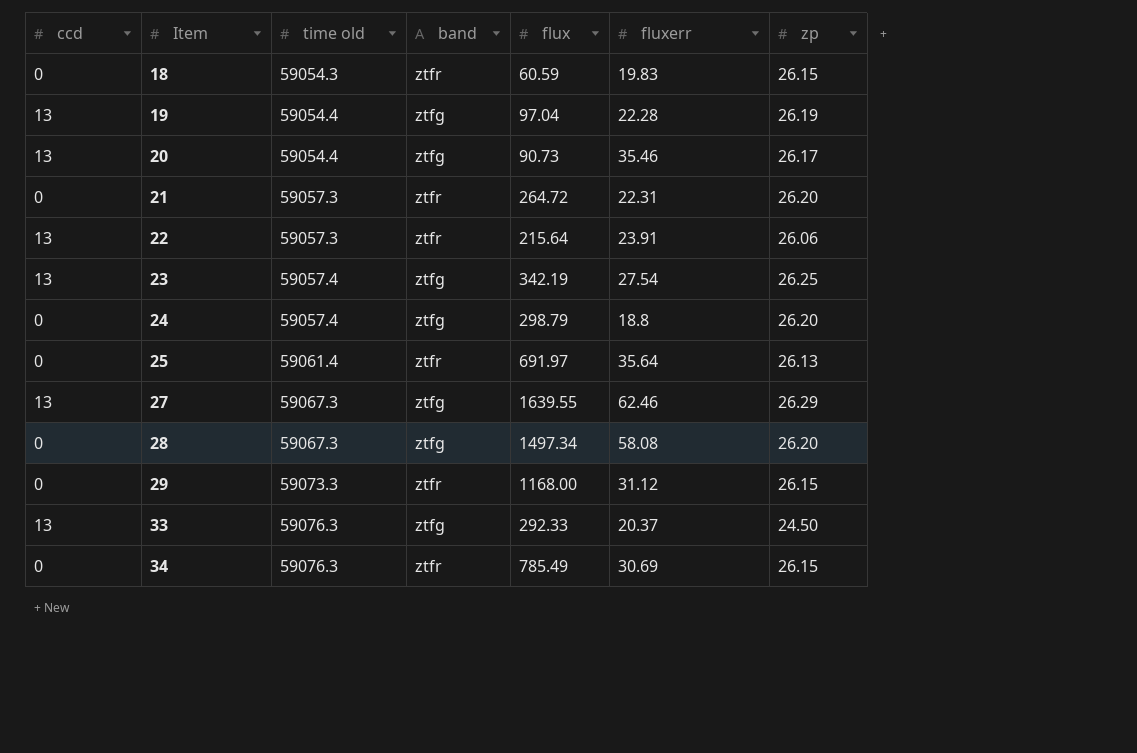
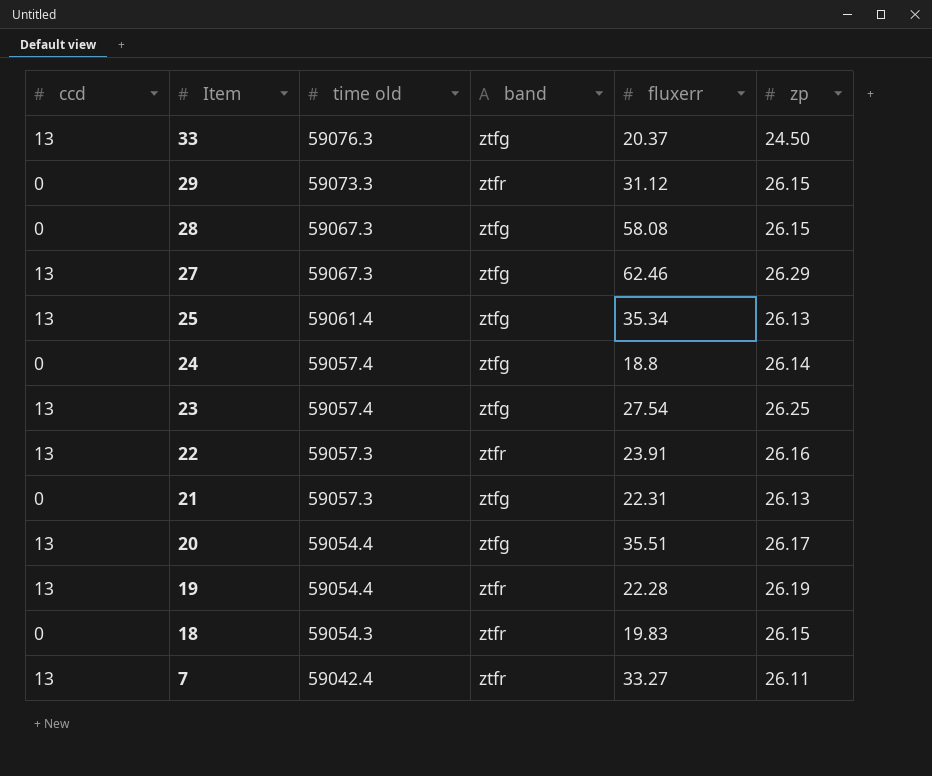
row order: Item ascending -> Item descending
column flux | position: 5 -> none
row 34: 0 | 59076.3 | ztfr | 785.49 | 30.69 | 26.15 -> none
28 | zp: 26.20 -> 26.15
25 | ccd: 0 -> 13
25 | band: ztfr -> ztfg
25 | fluxerr: 35.64 -> 35.34
24 | zp: 26.20 -> 26.14
22 | zp: 26.06 -> 26.16
21 | band: ztfr -> ztfg
21 | zp: 26.20 -> 26.13
20 | fluxerr: 35.46 -> 35.51
19 | band: ztfg -> ztfr
row 7: none -> 13 | 59042.4 | ztfr | 33.27 | 26.11

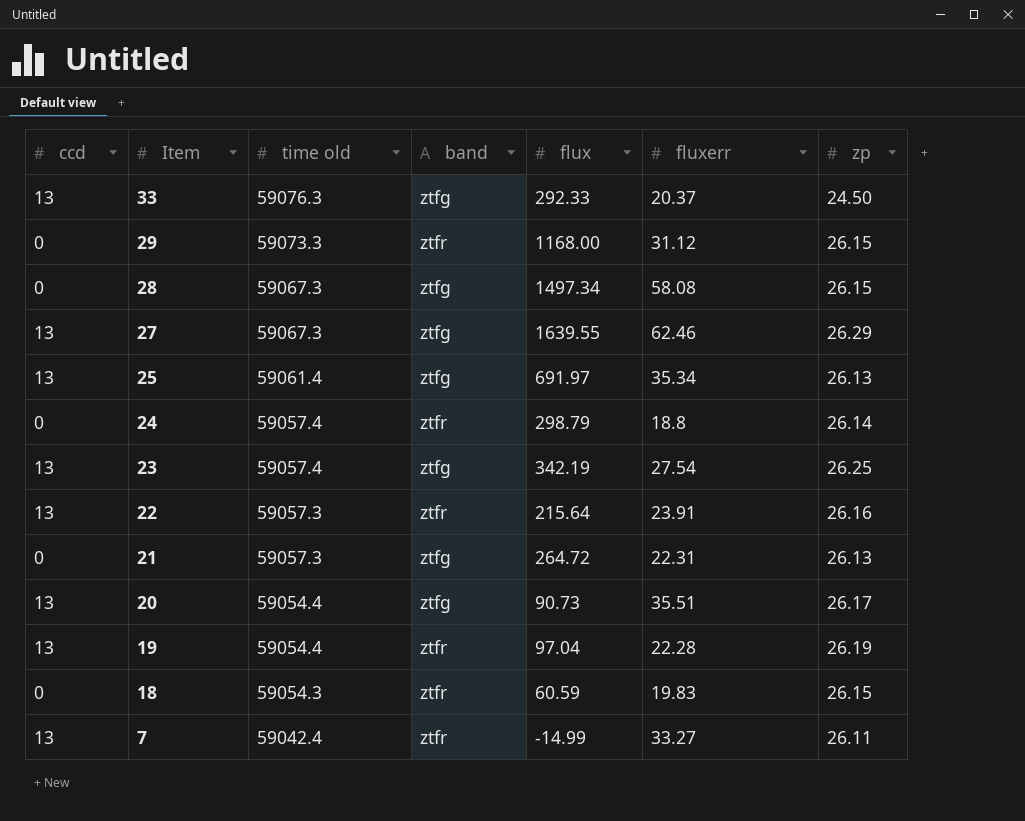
column flux | position: none -> 5
24 | band: ztfg -> ztfr

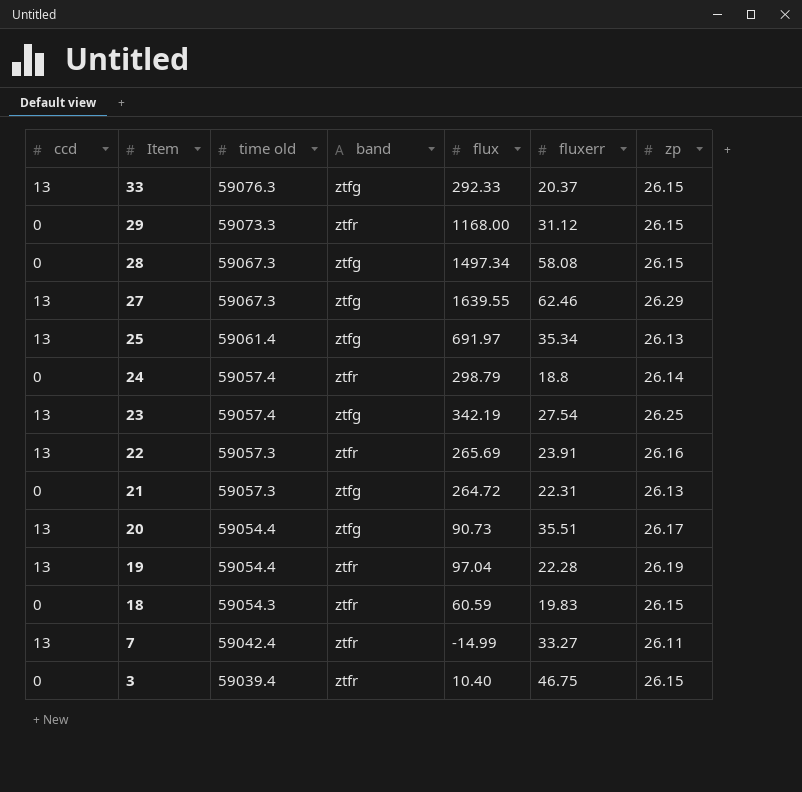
33 | zp: 24.50 -> 26.15
22 | flux: 215.64 -> 265.69
row 3: none -> 0 | 59039.4 | ztfr | 10.40 | 46.75 | 26.15

